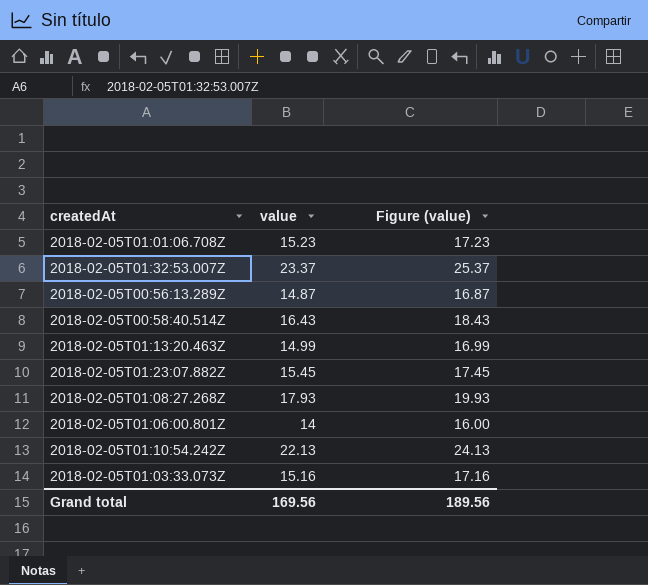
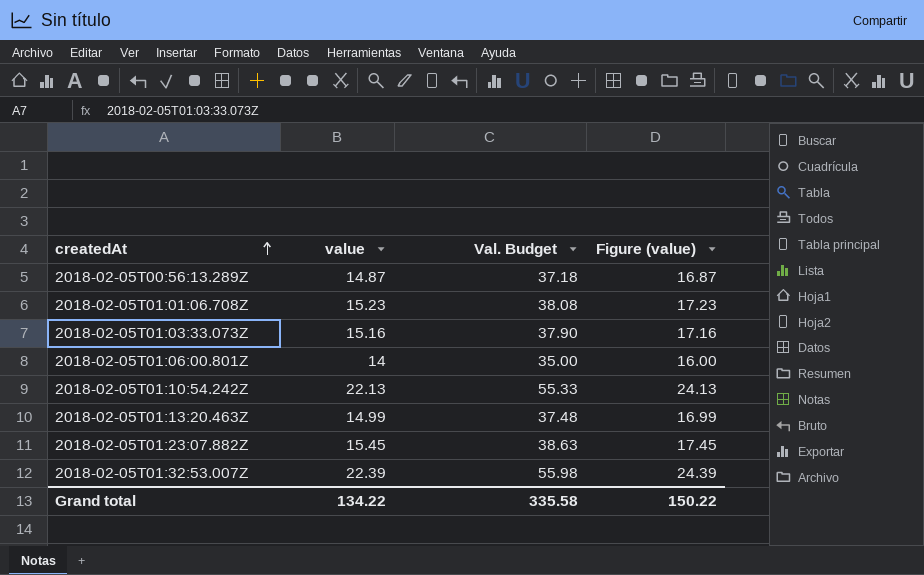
row order: none -> createdAt ascending
column Val. Budget | formula: none -> [value] * 2.5
row 2018-02-05T00:58:40.514Z: 16.43 | 18.43 -> none
row 2018-02-05T01:08:27.268Z: 17.93 | 19.93 -> none
2018-02-05T01:32:53.007Z | value: 23.37 -> 22.39
2018-02-05T01:32:53.007Z | Figure (value): 25.37 -> 24.39
Grand total | value: 169.56 -> 134.22
Grand total | Figure (value): 189.56 -> 150.22

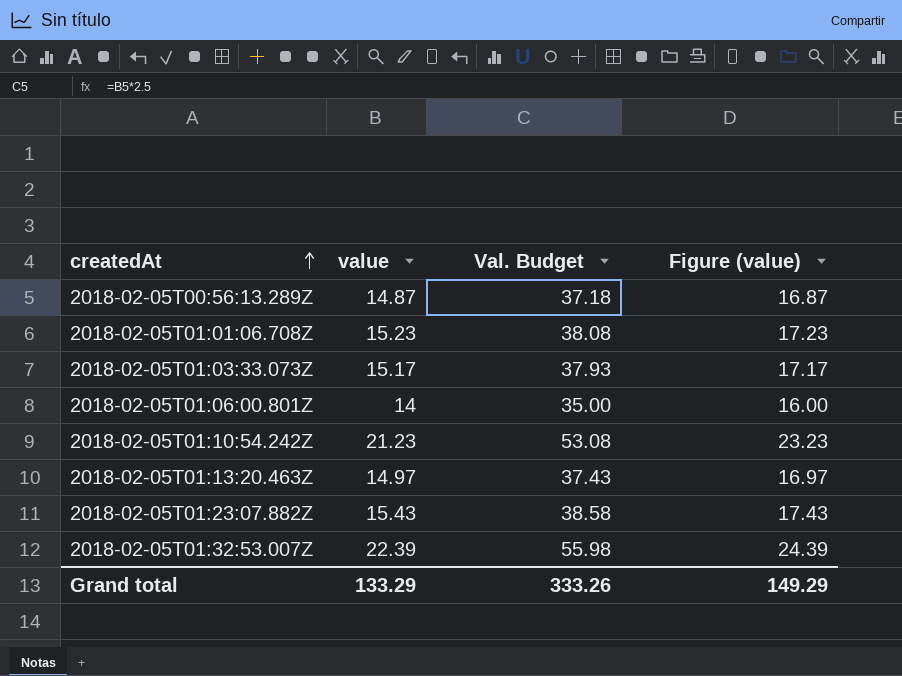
2018-02-05T01:03:33.073Z | value: 15.16 -> 15.17
2018-02-05T01:03:33.073Z | Val. Budget: 37.90 -> 37.93
2018-02-05T01:03:33.073Z | Figure (value): 17.16 -> 17.17
2018-02-05T01:10:54.242Z | value: 22.13 -> 21.23
2018-02-05T01:10:54.242Z | Val. Budget: 55.33 -> 53.08
2018-02-05T01:10:54.242Z | Figure (value): 24.13 -> 23.23
2018-02-05T01:13:20.463Z | value: 14.99 -> 14.97
2018-02-05T01:13:20.463Z | Val. Budget: 37.48 -> 37.43
2018-02-05T01:13:20.463Z | Figure (value): 16.99 -> 16.97
2018-02-05T01:23:07.882Z | value: 15.45 -> 15.43
2018-02-05T01:23:07.882Z | Val. Budget: 38.63 -> 38.58
2018-02-05T01:23:07.882Z | Figure (value): 17.45 -> 17.43
Grand total | value: 134.22 -> 133.29
Grand total | Val. Budget: 335.58 -> 333.26
Grand total | Figure (value): 150.22 -> 149.29

